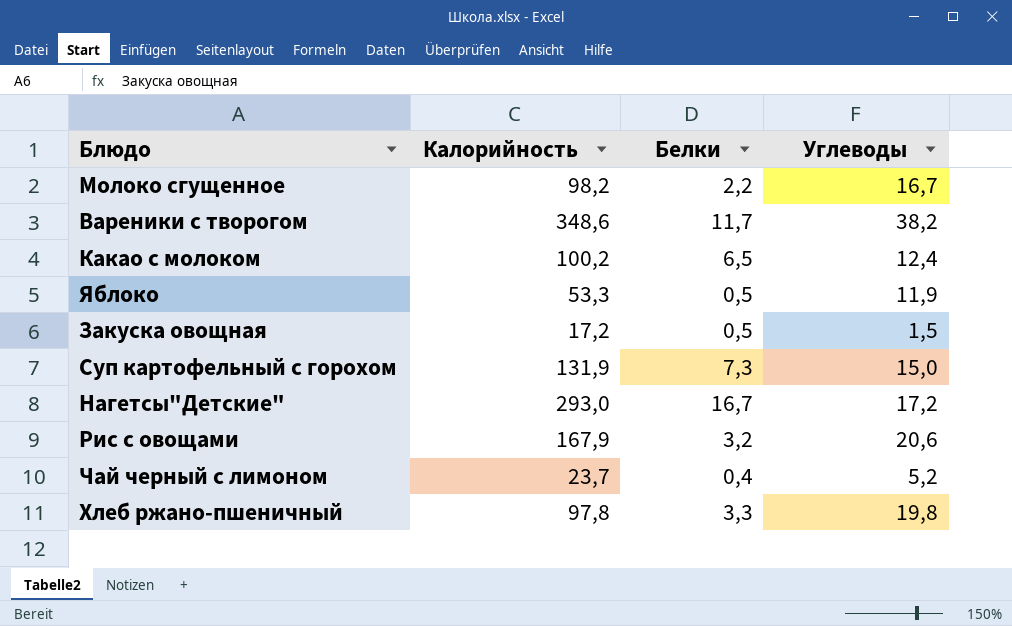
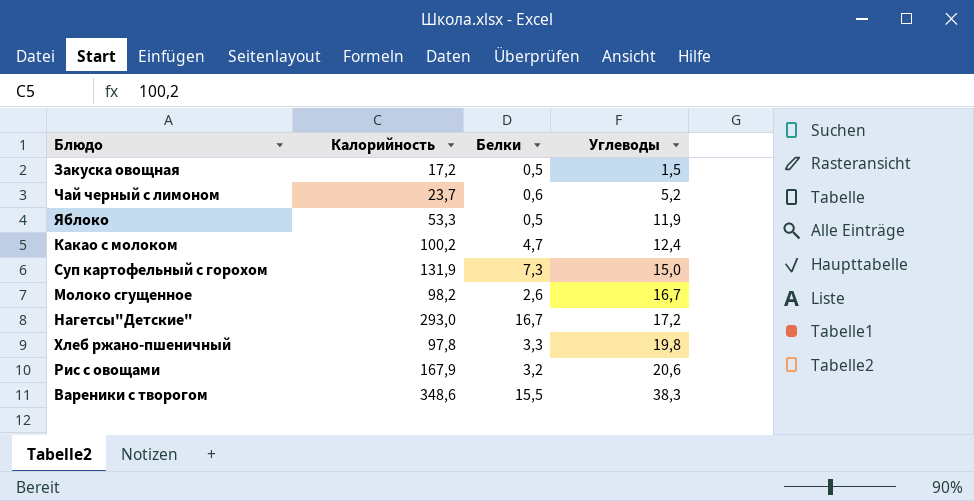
row order: none -> Углеводы ascending
Чай черный с лимоном | Белки: 0,4 -> 0,6
Какао с молоком | Белки: 6,5 -> 4,7
Молоко сгущенное | Белки: 2,2 -> 2,6
Вареники с творогом | Белки: 11,7 -> 15,5
Вареники с творогом | Углеводы: 38,2 -> 38,3

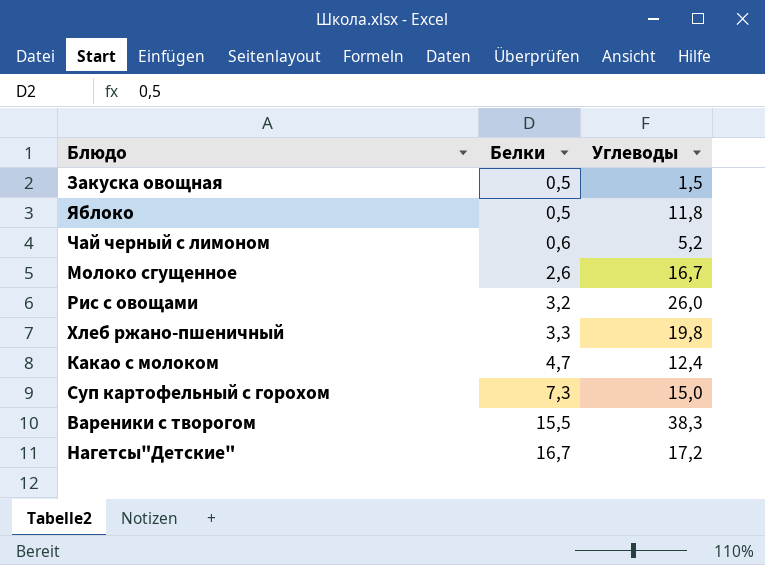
row order: Углеводы ascending -> Белки ascending
column Калорийность | position: 2 -> none
Яблоко | Углеводы: 11,9 -> 11,8
Рис с овощами | Углеводы: 20,6 -> 26,0

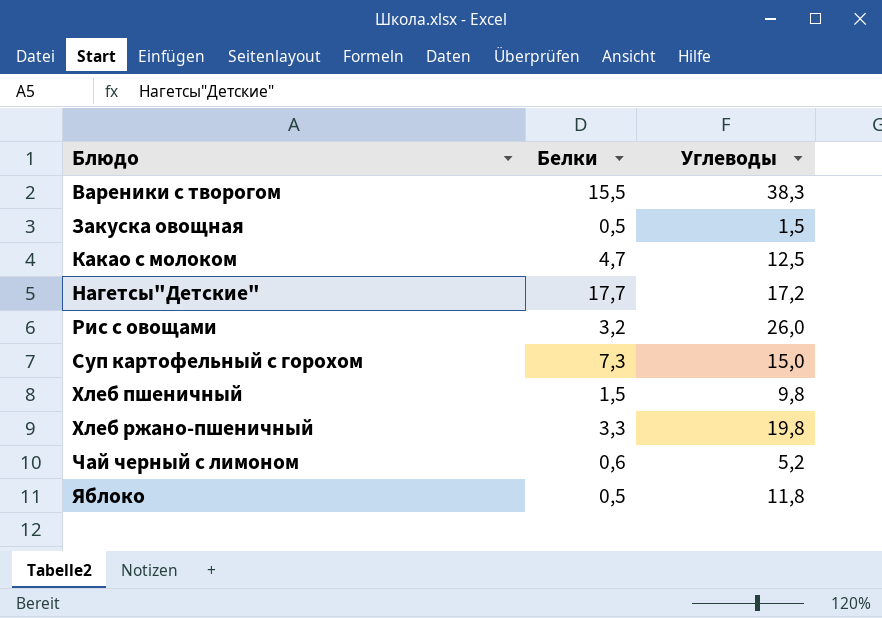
row order: Белки ascending -> Блюдо ascending
row Молоко сгущенное: 2,6 | 16,7 -> none
Какао с молоком | Углеводы: 12,4 -> 12,5
Нагетсы"Детские" | Белки: 16,7 -> 17,7
row Хлеб пшеничный: none -> 1,5 | 9,8

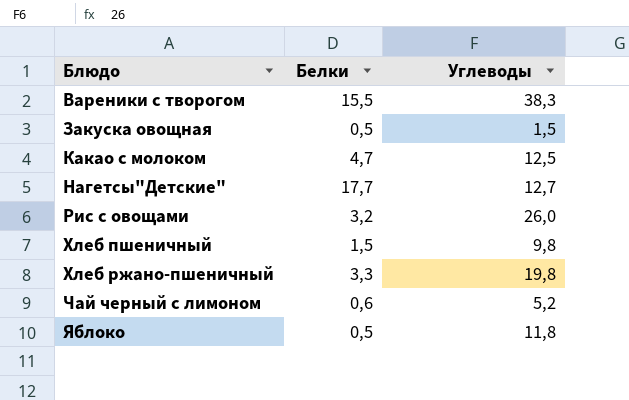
row Суп картофельный с горохом: 7,3 | 15,0 -> none
Нагетсы"Детские" | Углеводы: 17,2 -> 12,7

